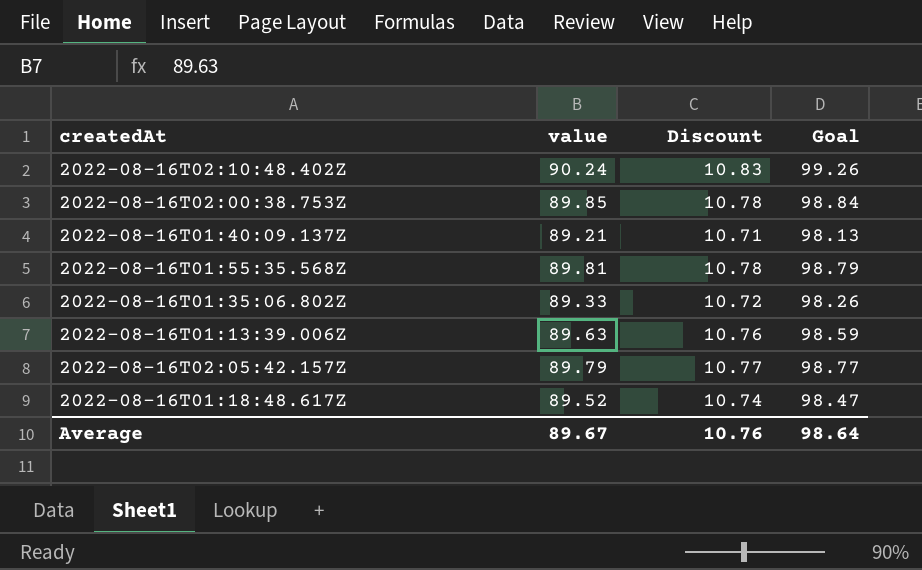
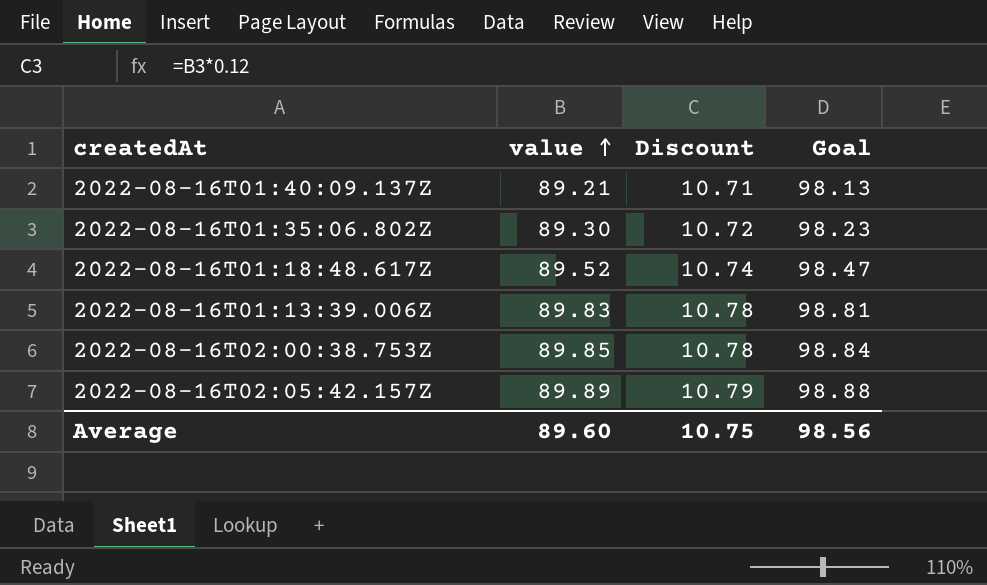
row order: none -> value ascending
row 2022-08-16T02:10:48.402Z: 90.24 | 10.83 | 99.26 -> none
row 2022-08-16T01:55:35.568Z: 89.81 | 10.78 | 98.79 -> none
2022-08-16T01:35:06.802Z | value: 89.33 -> 89.30
2022-08-16T01:35:06.802Z | Goal: 98.26 -> 98.23
2022-08-16T01:13:39.006Z | value: 89.63 -> 89.83
2022-08-16T01:13:39.006Z | Discount: 10.76 -> 10.78
2022-08-16T01:13:39.006Z | Goal: 98.59 -> 98.81
2022-08-16T02:05:42.157Z | value: 89.79 -> 89.89
2022-08-16T02:05:42.157Z | Discount: 10.77 -> 10.79
2022-08-16T02:05:42.157Z | Goal: 98.77 -> 98.88
Average | value: 89.67 -> 89.60
Average | Discount: 10.76 -> 10.75
Average | Goal: 98.64 -> 98.56

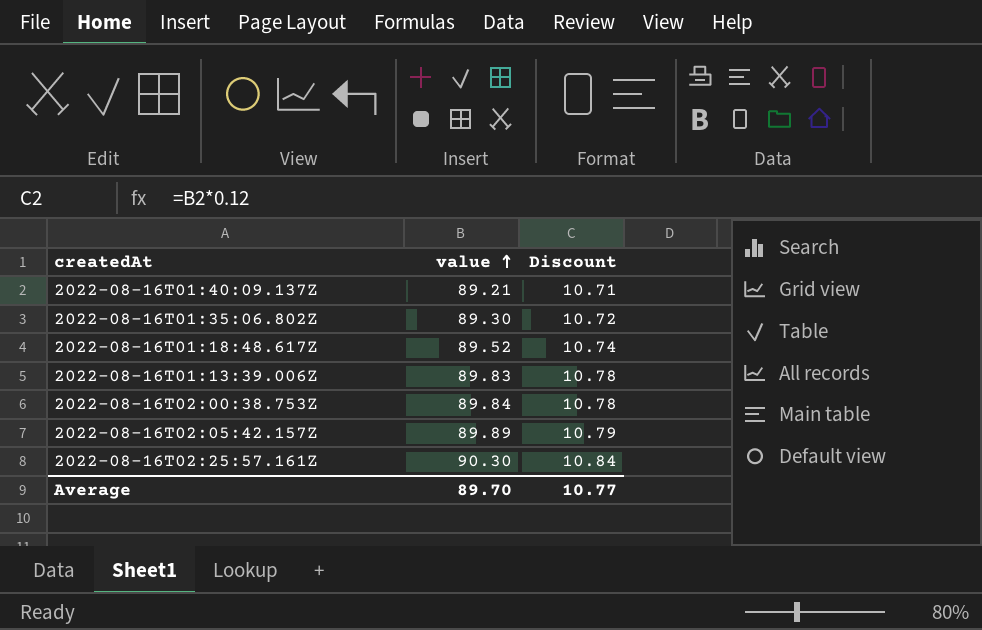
column Goal | formula: [value] * 1.1 -> none
2022-08-16T02:00:38.753Z | value: 89.85 -> 89.84
row 2022-08-16T02:25:57.161Z: none -> 90.30 | 10.84
Average | value: 89.60 -> 89.70
Average | Discount: 10.75 -> 10.77

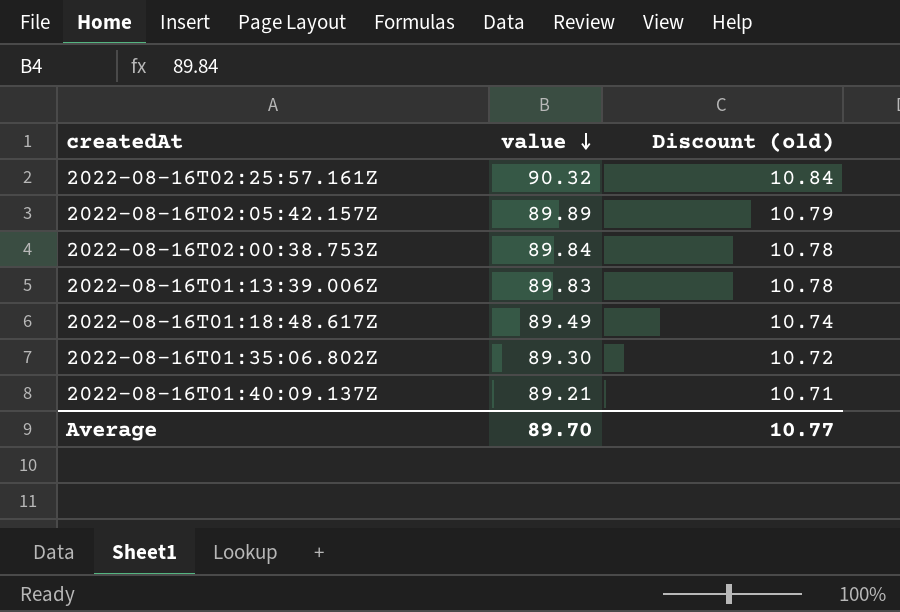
row order: value ascending -> value descending
column name: Discount -> Discount (old)
2022-08-16T02:25:57.161Z | value: 90.30 -> 90.32
2022-08-16T01:18:48.617Z | value: 89.52 -> 89.49

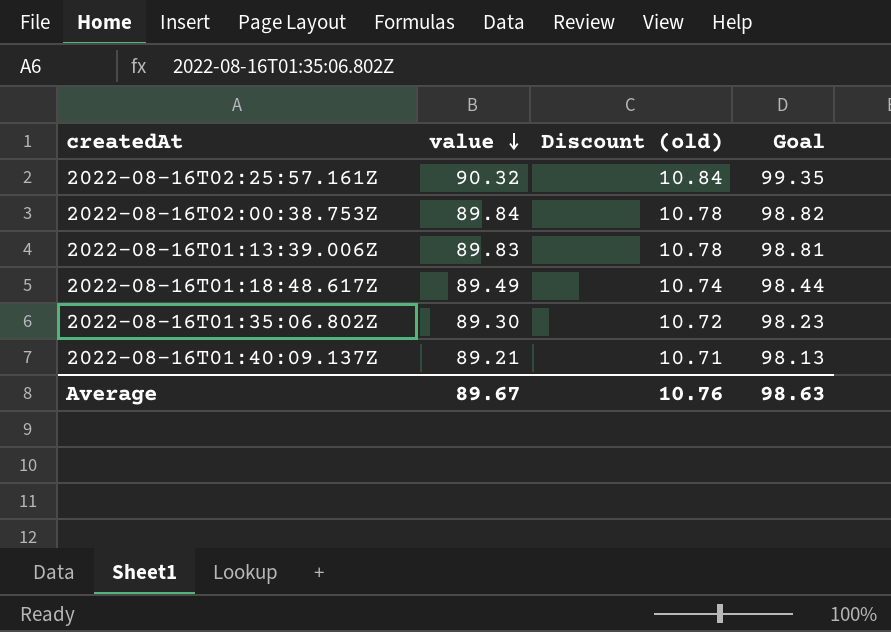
column Goal | formula: none -> [value] * 1.1
row 2022-08-16T02:05:42.157Z: 89.89 | 10.79 -> none
Average | value: 89.70 -> 89.67
Average | Discount (old): 10.77 -> 10.76

